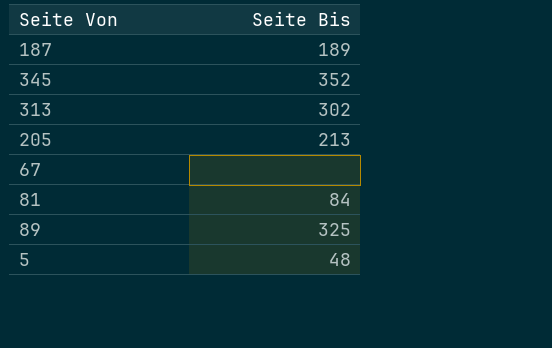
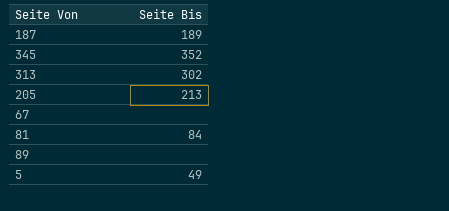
89 | Seite Bis: 325 -> none
5 | Seite Bis: 48 -> 49

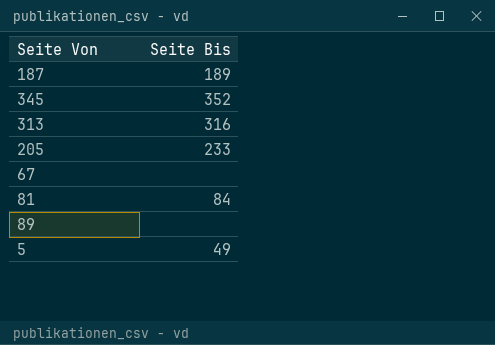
313 | Seite Bis: 302 -> 316
205 | Seite Bis: 213 -> 233

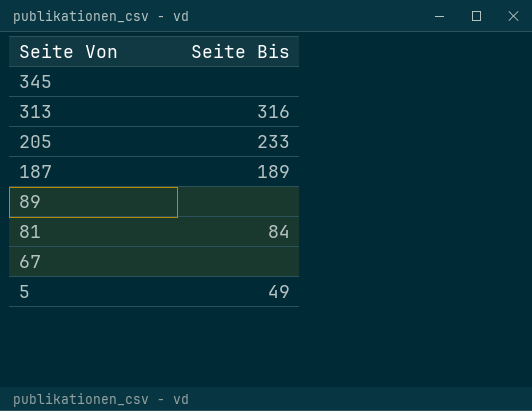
row order: none -> Seite Von descending
345 | Seite Bis: 352 -> none

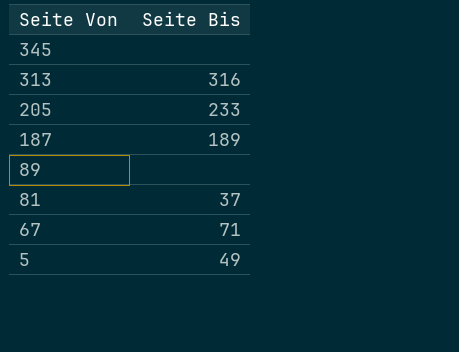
81 | Seite Bis: 84 -> 37
67 | Seite Bis: none -> 71

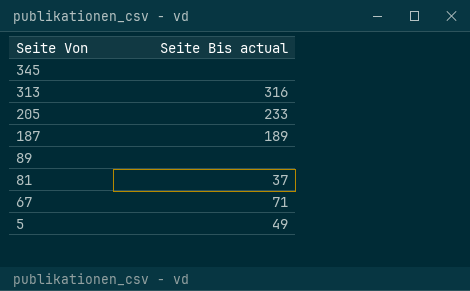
column name: Seite Bis -> Seite Bis actual

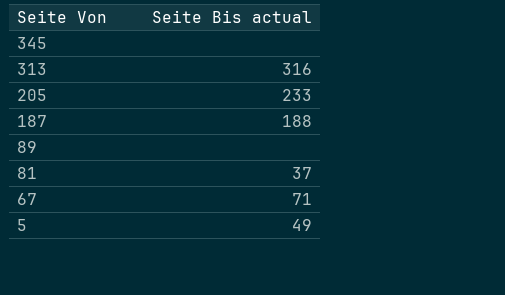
187 | Seite Bis actual: 189 -> 188

